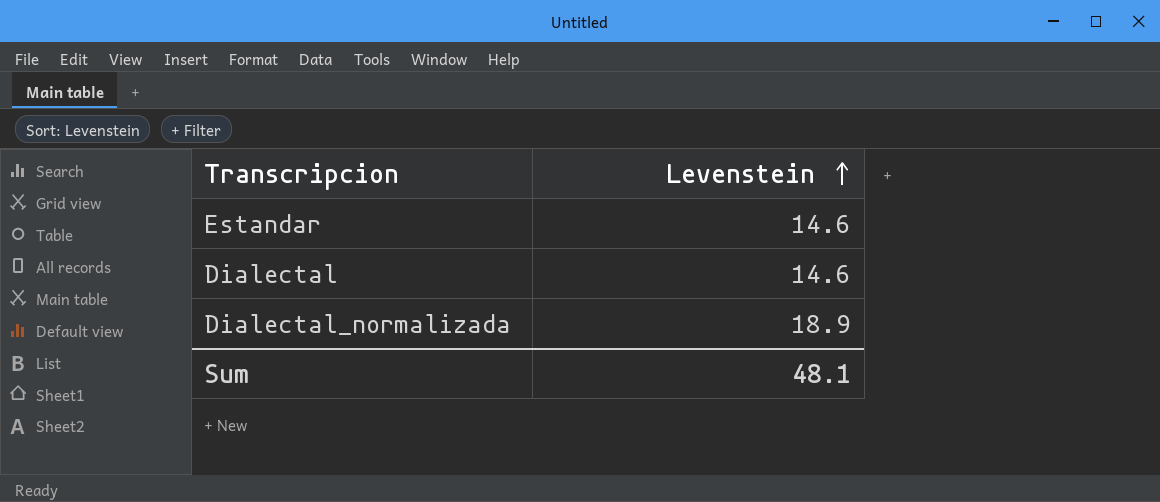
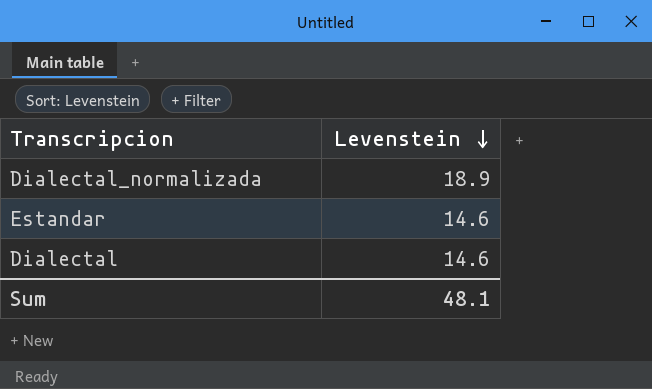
row order: Levenstein ascending -> Levenstein descending

